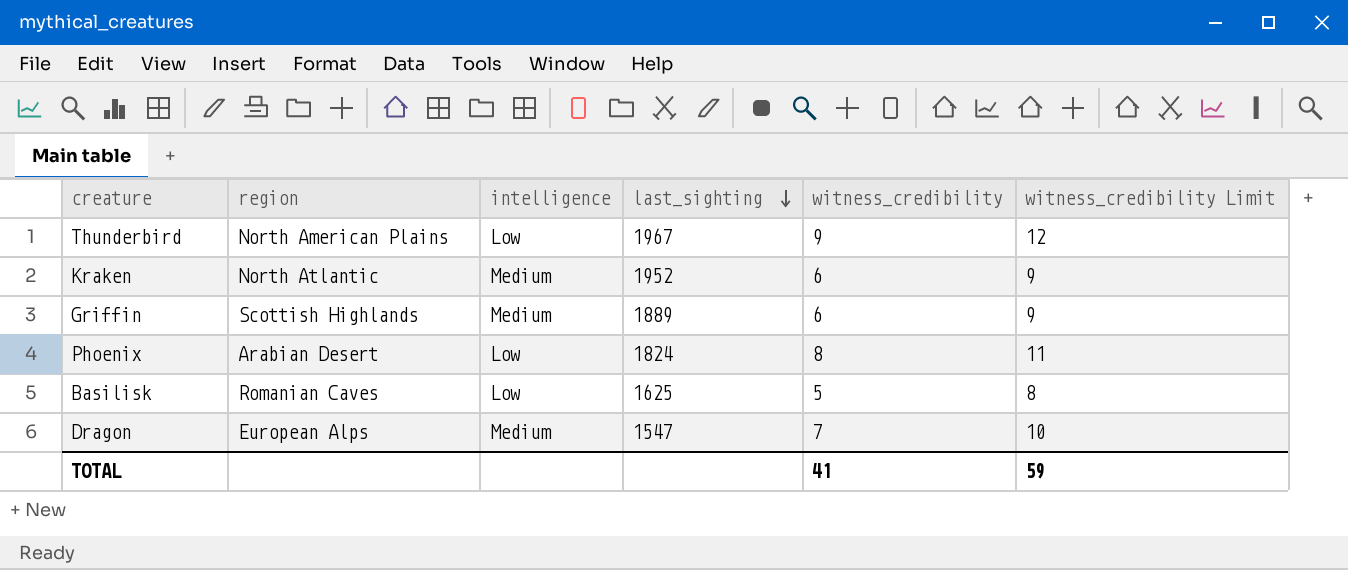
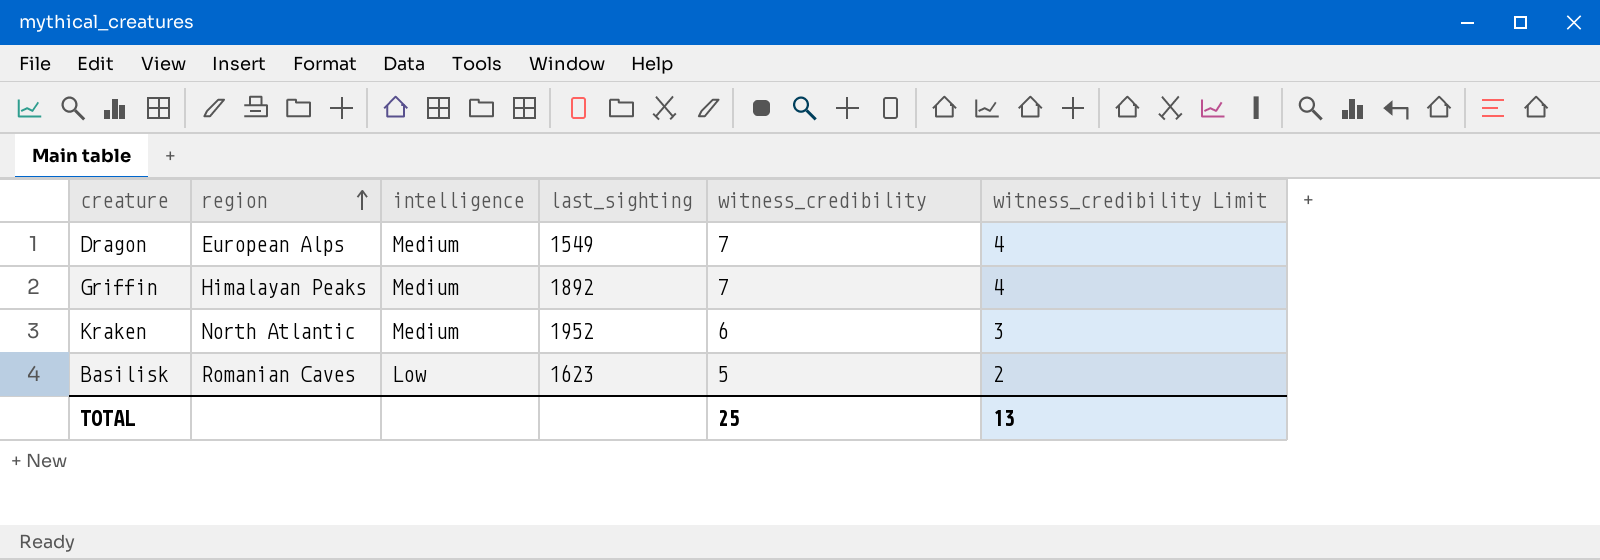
row order: last_sighting descending -> region ascending
column witness_credibility Limit | formula: [witness_credibility] + 3 -> [witness_credibility] - 3
row Thunderbird: North American Plains | Low | 1967 | 9 | 12 -> none
row Phoenix: Arabian Desert | Low | 1824 | 8 | 11 -> none
Dragon | last_sighting: 1547 -> 1549
Griffin | region: Scottish Highlands -> Himalayan Peaks
Griffin | last_sighting: 1889 -> 1892
Griffin | witness_credibility: 6 -> 7
Basilisk | last_sighting: 1625 -> 1623
TOTAL | witness_credibility: 41 -> 25
TOTAL | witness_credibility Limit: 59 -> 13

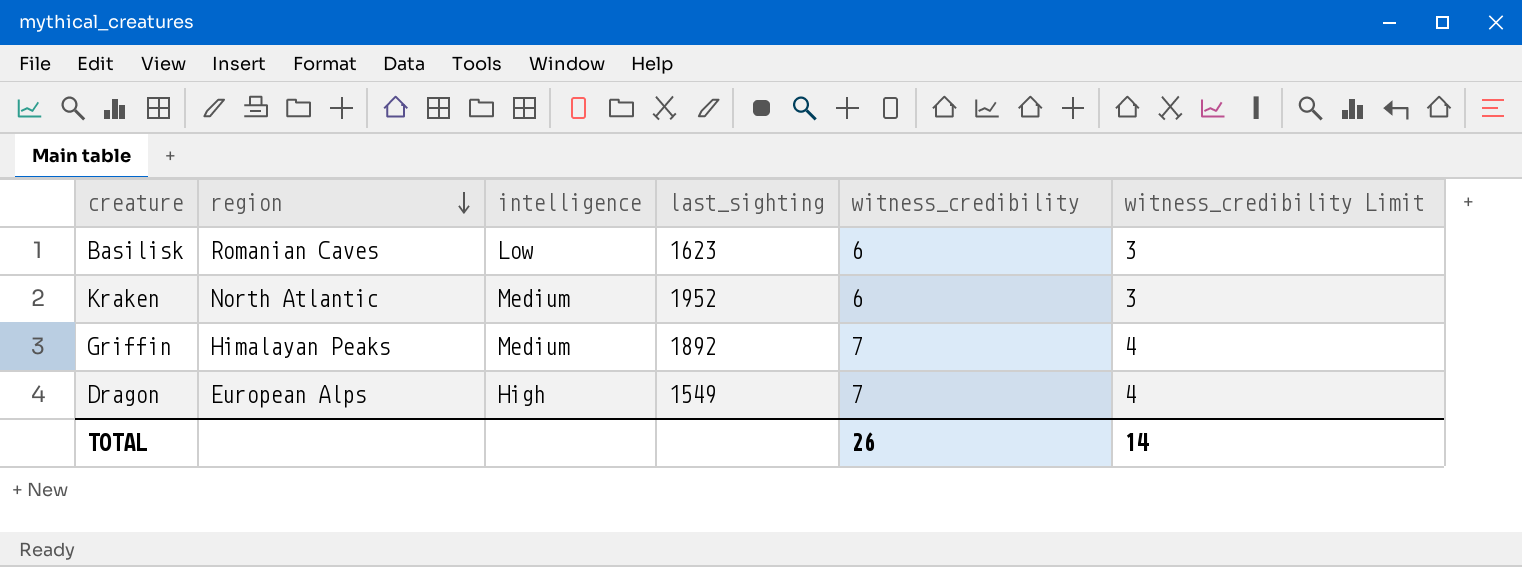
row order: region ascending -> region descending
Basilisk | witness_credibility: 5 -> 6
Basilisk | witness_credibility Limit: 2 -> 3
Dragon | intelligence: Medium -> High
TOTAL | witness_credibility: 25 -> 26
TOTAL | witness_credibility Limit: 13 -> 14

